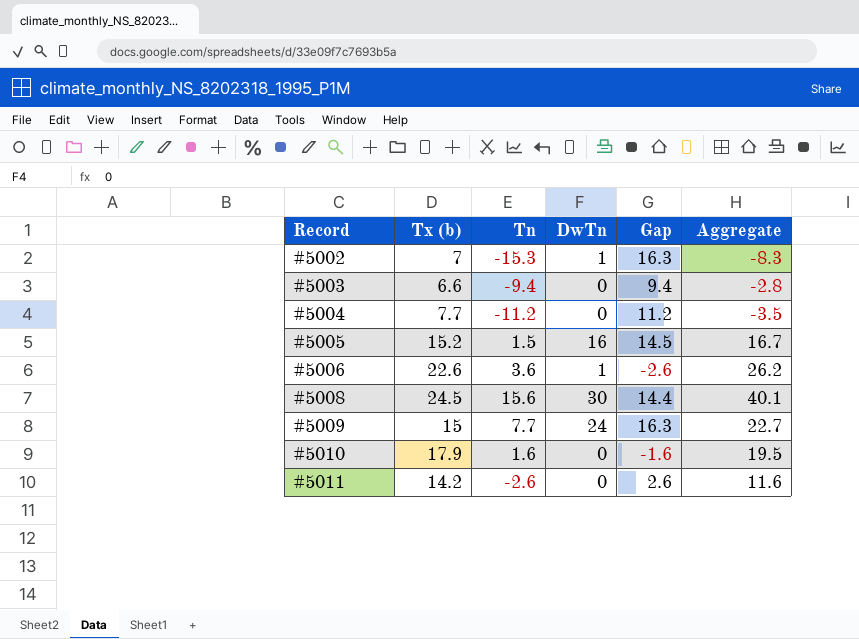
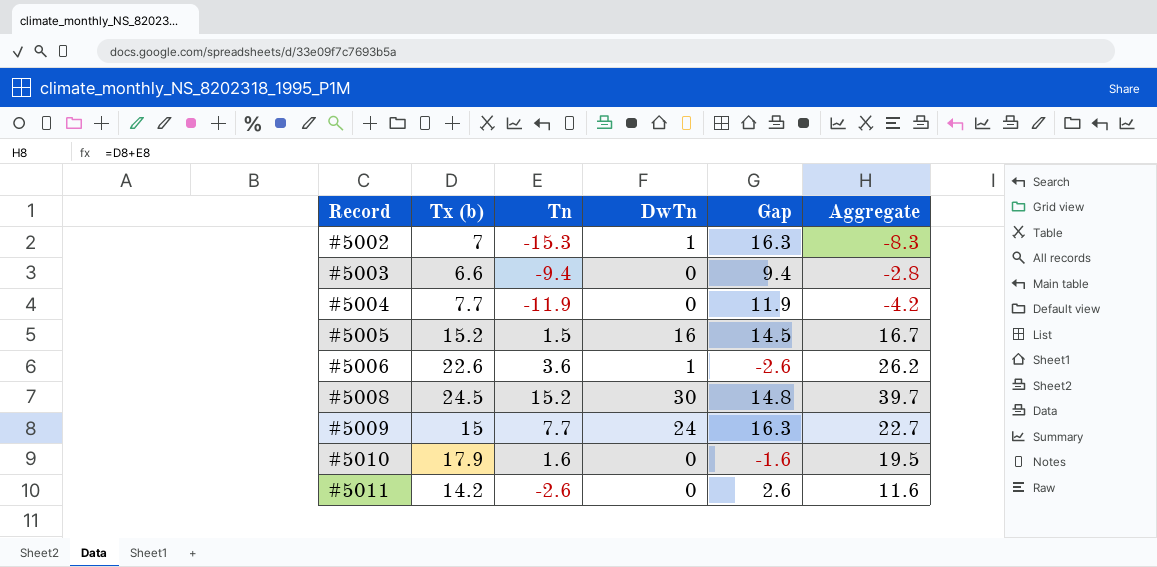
#5004 | Tn: -11.2 -> -11.9
#5004 | Gap: 11.2 -> 11.9
#5004 | Aggregate: -3.5 -> -4.2
#5008 | Tn: 15.6 -> 15.2
#5008 | Gap: 14.4 -> 14.8
#5008 | Aggregate: 40.1 -> 39.7

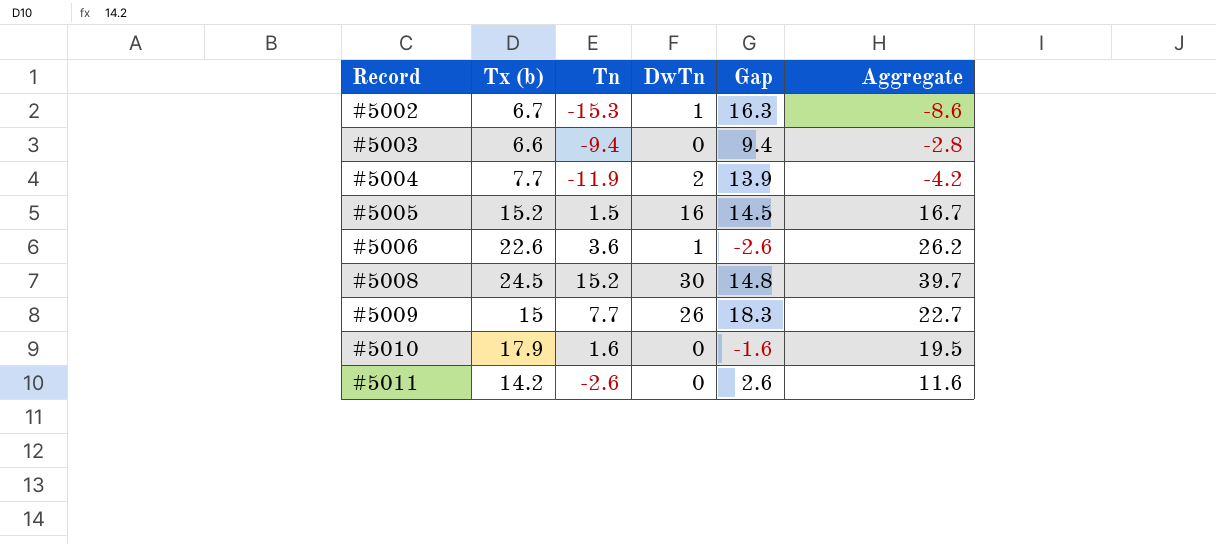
#5002 | Tx (b): 7 -> 6.7
#5002 | Aggregate: -8.3 -> -8.6
#5004 | DwTn: 0 -> 2
#5004 | Gap: 11.9 -> 13.9
#5009 | DwTn: 24 -> 26
#5009 | Gap: 16.3 -> 18.3

